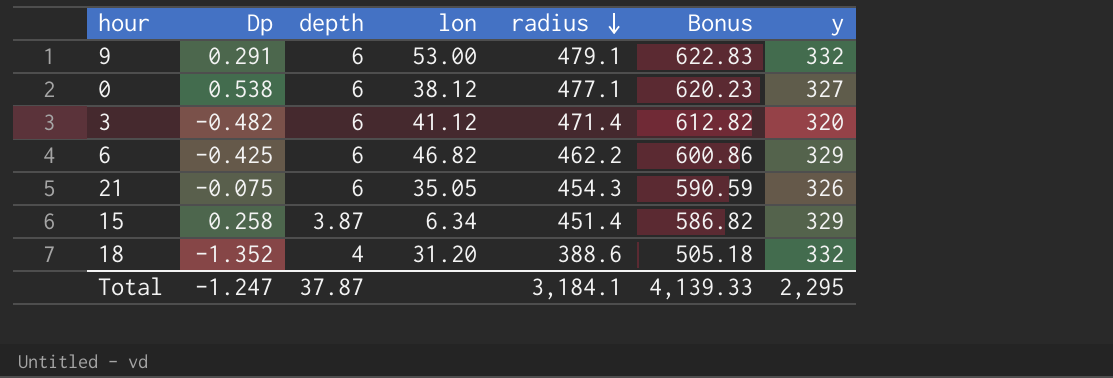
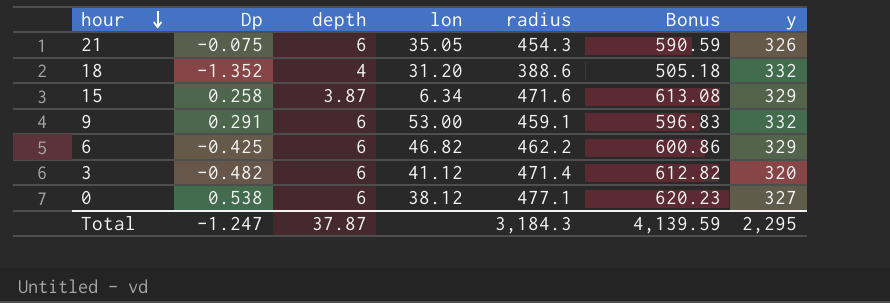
row order: radius descending -> hour descending
15 | radius: 451.4 -> 471.6
15 | Bonus: 586.82 -> 613.08
9 | radius: 479.1 -> 459.1
9 | Bonus: 622.83 -> 596.83
Total | radius: 3,184.1 -> 3,184.3
Total | Bonus: 4,139.33 -> 4,139.59

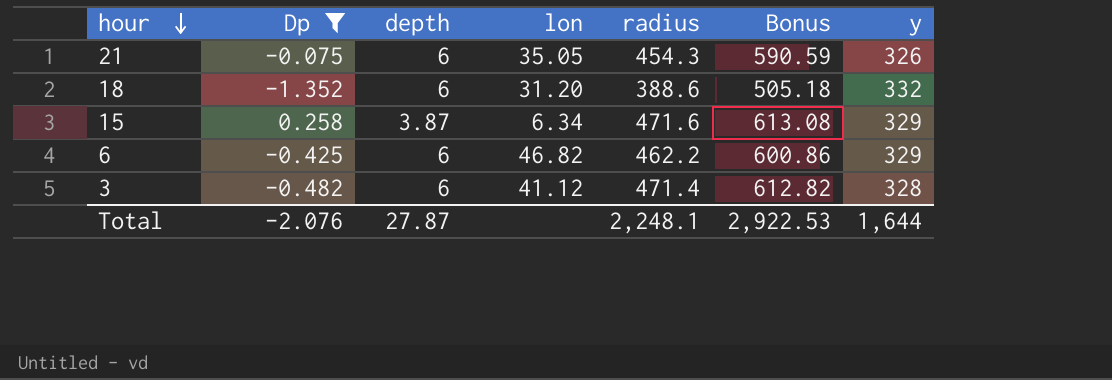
filter: none -> Dp <= 0.258
18 | depth: 4 -> 6
3 | y: 320 -> 328
Total | Dp: -1.247 -> -2.076
Total | depth: 37.87 -> 27.87
Total | radius: 3,184.3 -> 2,248.1
Total | Bonus: 4,139.59 -> 2,922.53
Total | y: 2,295 -> 1,644

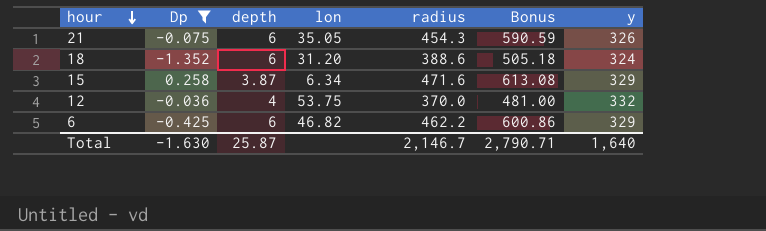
row 3: -0.482 | 6 | 41.12 | 471.4 | 612.82 | 328 -> none
18 | y: 332 -> 324
row 12: none -> -0.036 | 4 | 53.75 | 370.0 | 481.00 | 332
Total | Dp: -2.076 -> -1.630
Total | depth: 27.87 -> 25.87
Total | radius: 2,248.1 -> 2,146.7
Total | Bonus: 2,922.53 -> 2,790.71
Total | y: 1,644 -> 1,640

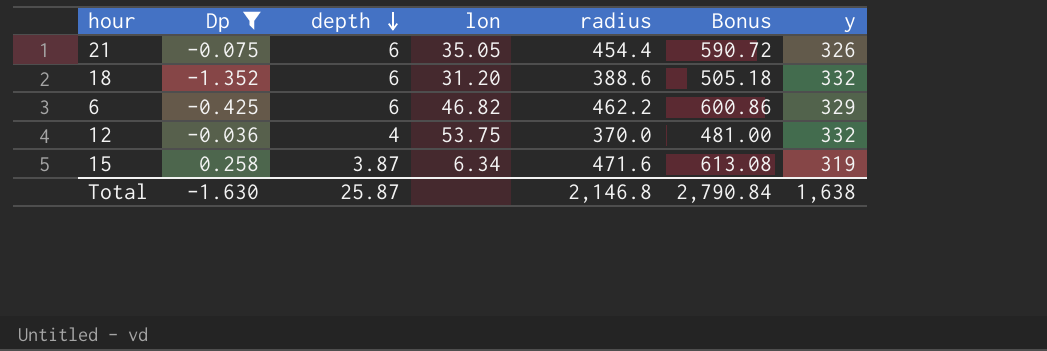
row order: hour descending -> depth descending
21 | radius: 454.3 -> 454.4
21 | Bonus: 590.59 -> 590.72
18 | y: 324 -> 332
15 | y: 329 -> 319
Total | radius: 2,146.7 -> 2,146.8
Total | Bonus: 2,790.71 -> 2,790.84
Total | y: 1,640 -> 1,638

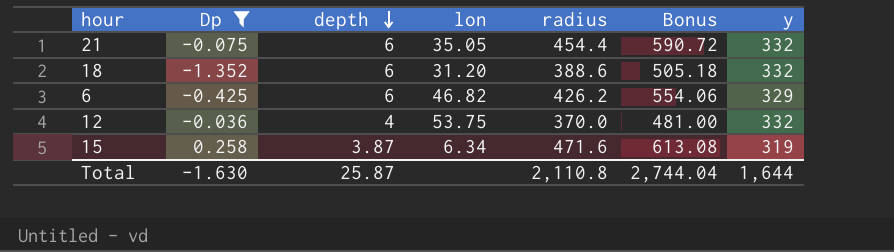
21 | y: 326 -> 332
6 | radius: 462.2 -> 426.2
6 | Bonus: 600.86 -> 554.06
Total | radius: 2,146.8 -> 2,110.8
Total | Bonus: 2,790.84 -> 2,744.04
Total | y: 1,638 -> 1,644

